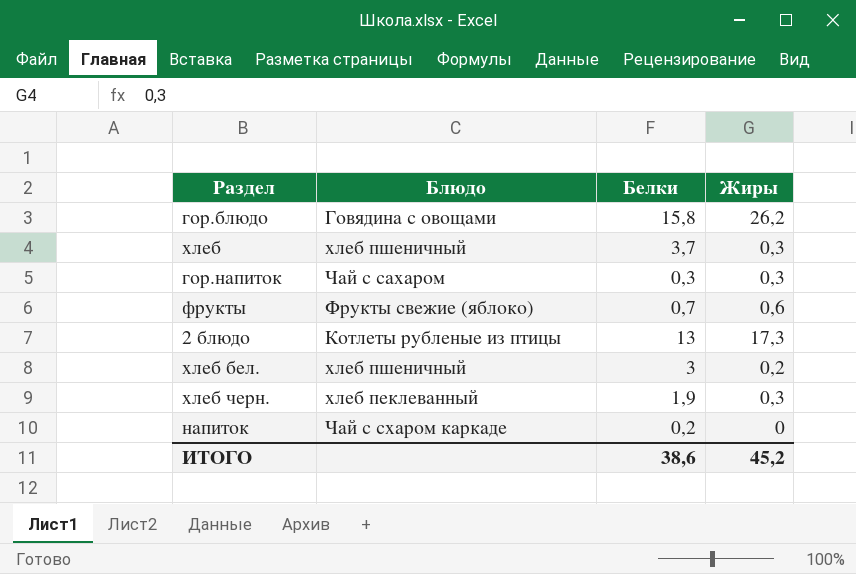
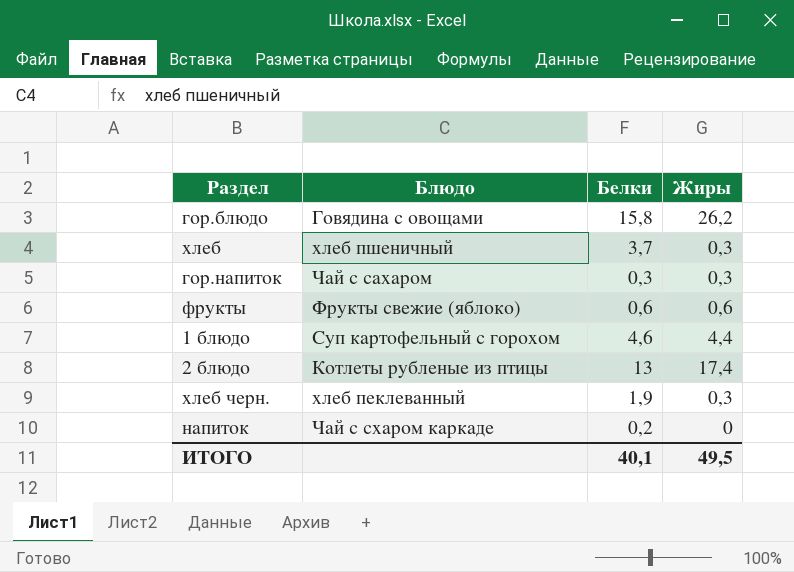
row хлеб бел.: хлеб пшеничный | 3 | 0,2 -> none
фрукты | Белки: 0,7 -> 0,6
row 1 блюдо: none -> Суп картофельный с горохом | 4,6 | 4,4
2 блюдо | Жиры: 17,3 -> 17,4
ИТОГО | Белки: 38,6 -> 40,1
ИТОГО | Жиры: 45,2 -> 49,5

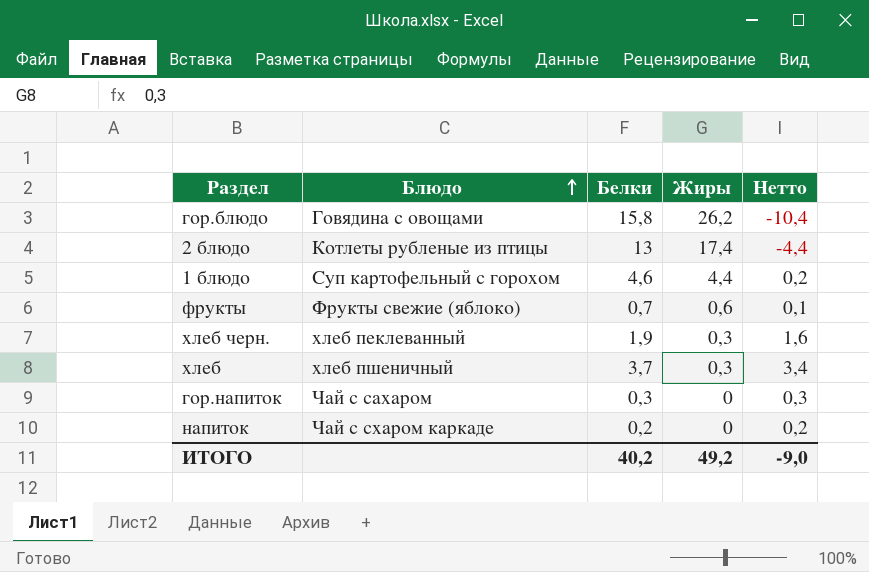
row order: none -> Блюдо ascending
column Нетто | formula: none -> [Белки] - [Жиры]
фрукты | Белки: 0,6 -> 0,7
гор.напиток | Жиры: 0,3 -> 0
ИТОГО | Белки: 40,1 -> 40,2
ИТОГО | Жиры: 49,5 -> 49,2

